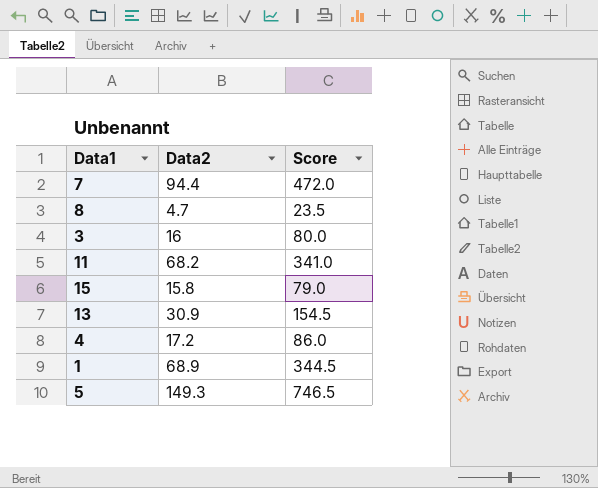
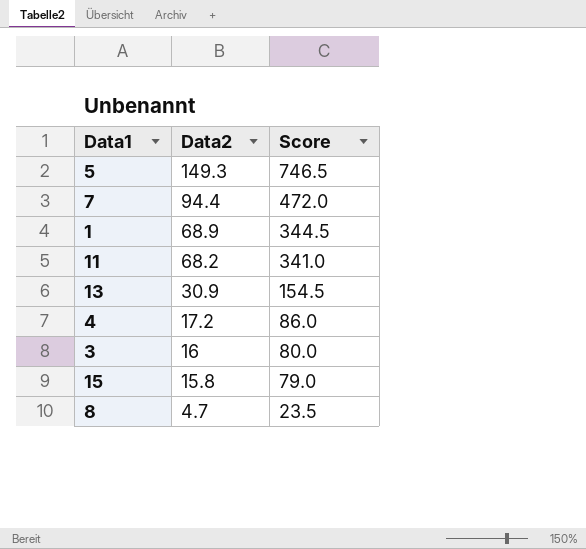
row order: none -> Data2 descending

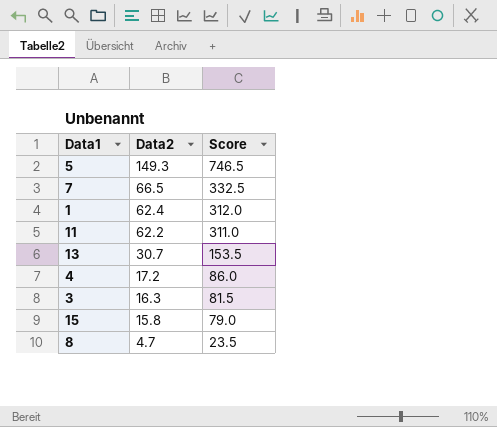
7 | Data2: 94.4 -> 66.5
7 | Score: 472.0 -> 332.5
1 | Data2: 68.9 -> 62.4
1 | Score: 344.5 -> 312.0
11 | Data2: 68.2 -> 62.2
11 | Score: 341.0 -> 311.0
13 | Data2: 30.9 -> 30.7
13 | Score: 154.5 -> 153.5
3 | Data2: 16 -> 16.3
3 | Score: 80.0 -> 81.5

